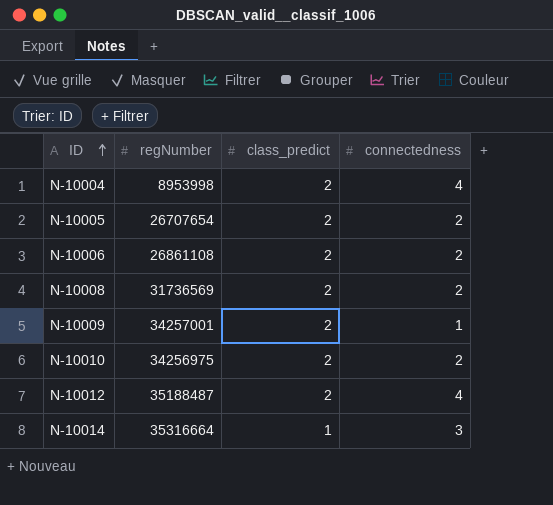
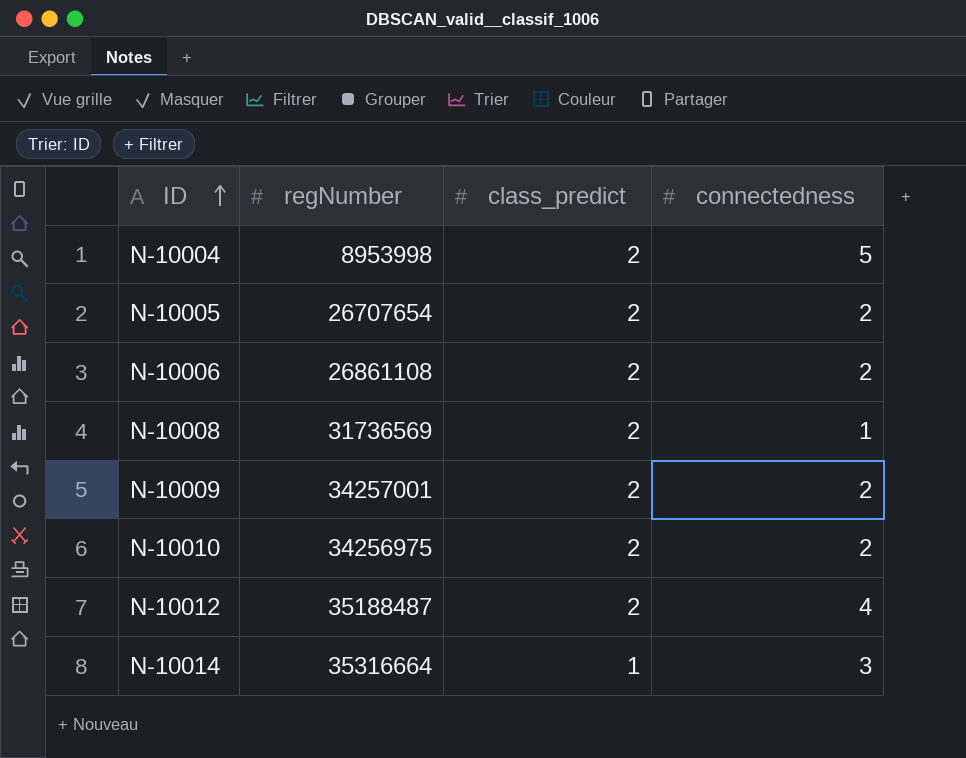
N-10004 | connectedness: 4 -> 5
N-10008 | connectedness: 2 -> 1
N-10009 | connectedness: 1 -> 2

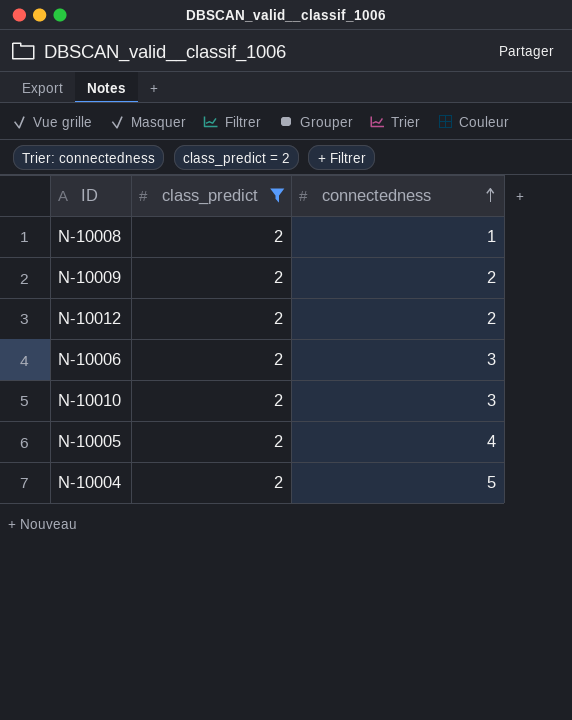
filter: none -> class_predict = 2
row order: ID ascending -> connectedness ascending
column regNumber | position: 2 -> none
N-10012 | connectedness: 4 -> 2
N-10006 | connectedness: 2 -> 3
N-10010 | connectedness: 2 -> 3
N-10005 | connectedness: 2 -> 4

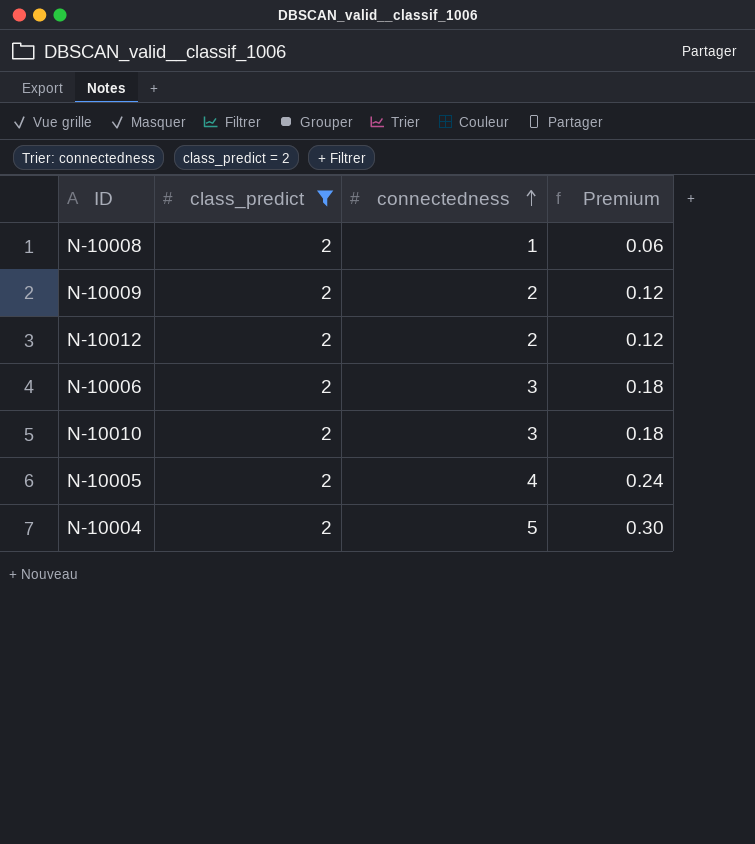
column Premium | formula: none -> [connectedness] * 0.06

